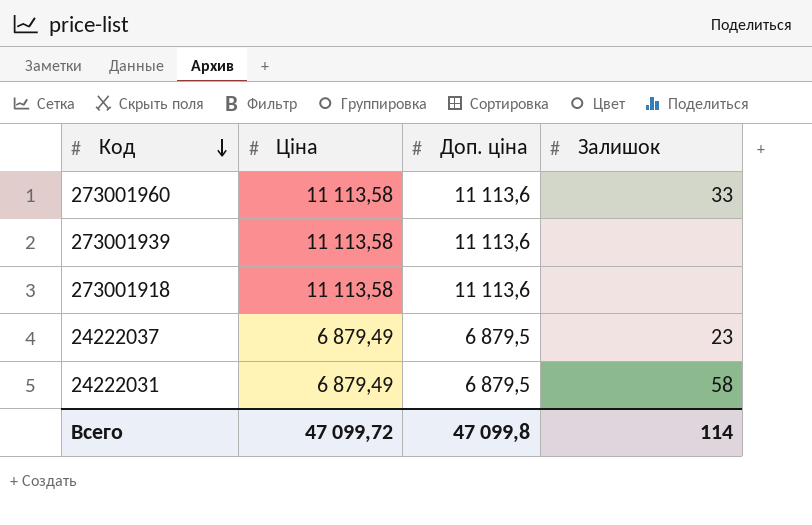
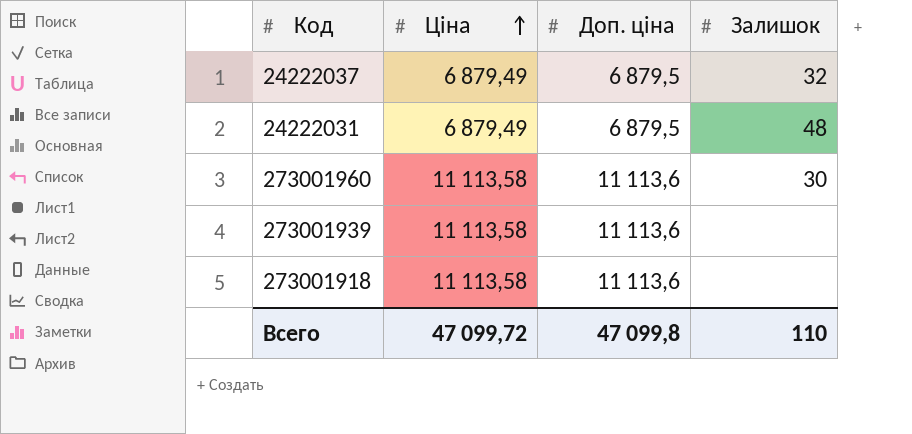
row order: Код descending -> Ціна ascending
24222037 | Залишок: 23 -> 32
24222031 | Залишок: 58 -> 48
273001960 | Залишок: 33 -> 30
Всего | Залишок: 114 -> 110

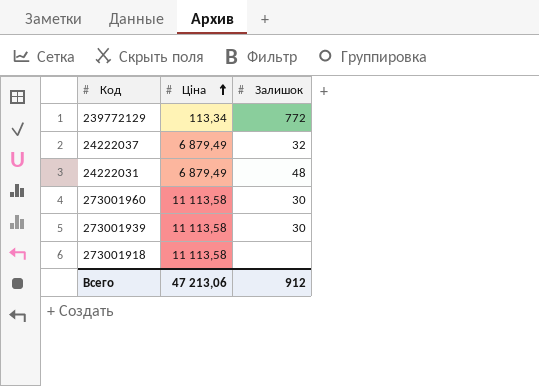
column Доп. ціна | position: 3 -> none
row 239772129: none -> 113,34 | 772
273001939 | Залишок: none -> 30
Всего | Ціна: 47 099,72 -> 47 213,06
Всего | Залишок: 110 -> 912

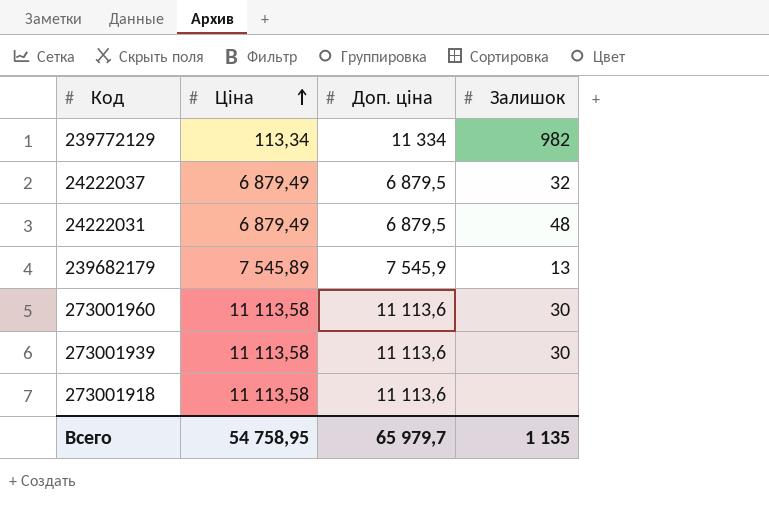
column Доп. ціна | position: none -> 3
239772129 | Залишок: 772 -> 982
row 239682179: none -> 7 545,89 | 7 545,9 | 13
Всего | Ціна: 47 213,06 -> 54 758,95
Всего | Залишок: 912 -> 1 135

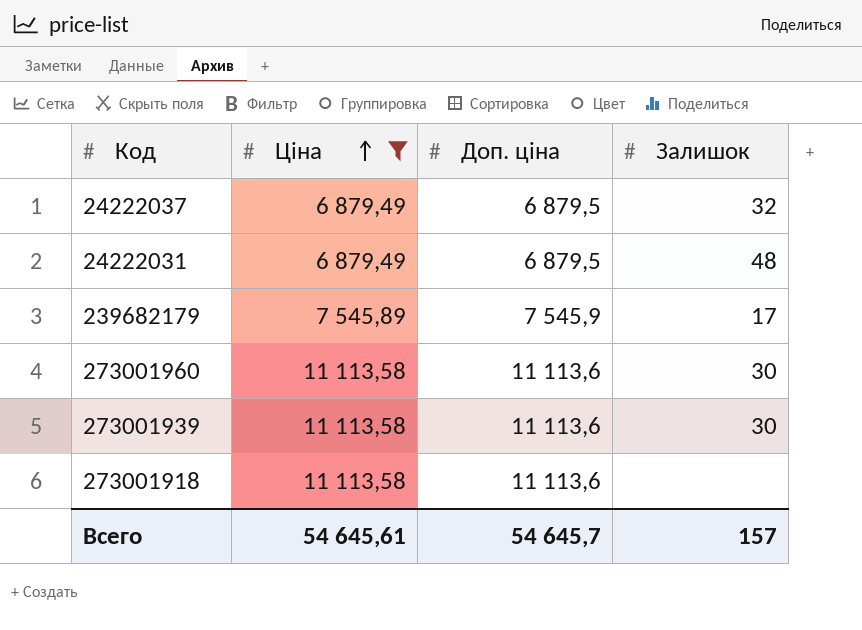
filter: none -> Ціна != 113,34
239682179 | Залишок: 13 -> 17
Всего | Ціна: 54 758,95 -> 54 645,61
Всего | Доп. ціна: 65 979,7 -> 54 645,7
Всего | Залишок: 1 135 -> 157

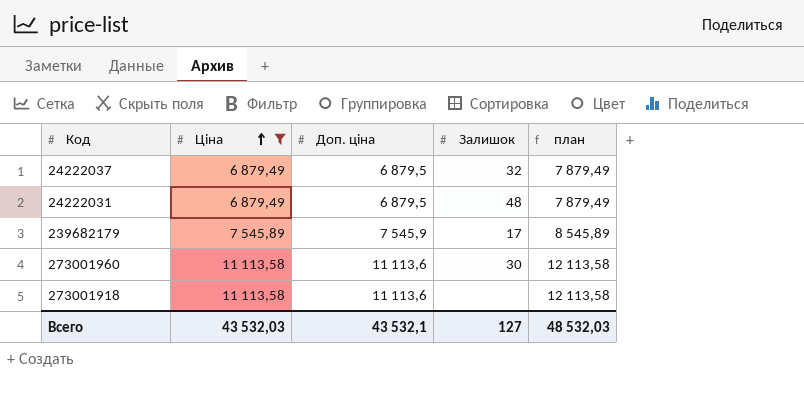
column план | formula: none -> [Ціна] + 1000
row 273001939: 11 113,58 | 11 113,6 | 30 -> none
Всего | Ціна: 54 645,61 -> 43 532,03
Всего | Доп. ціна: 54 645,7 -> 43 532,1
Всего | Залишок: 157 -> 127

